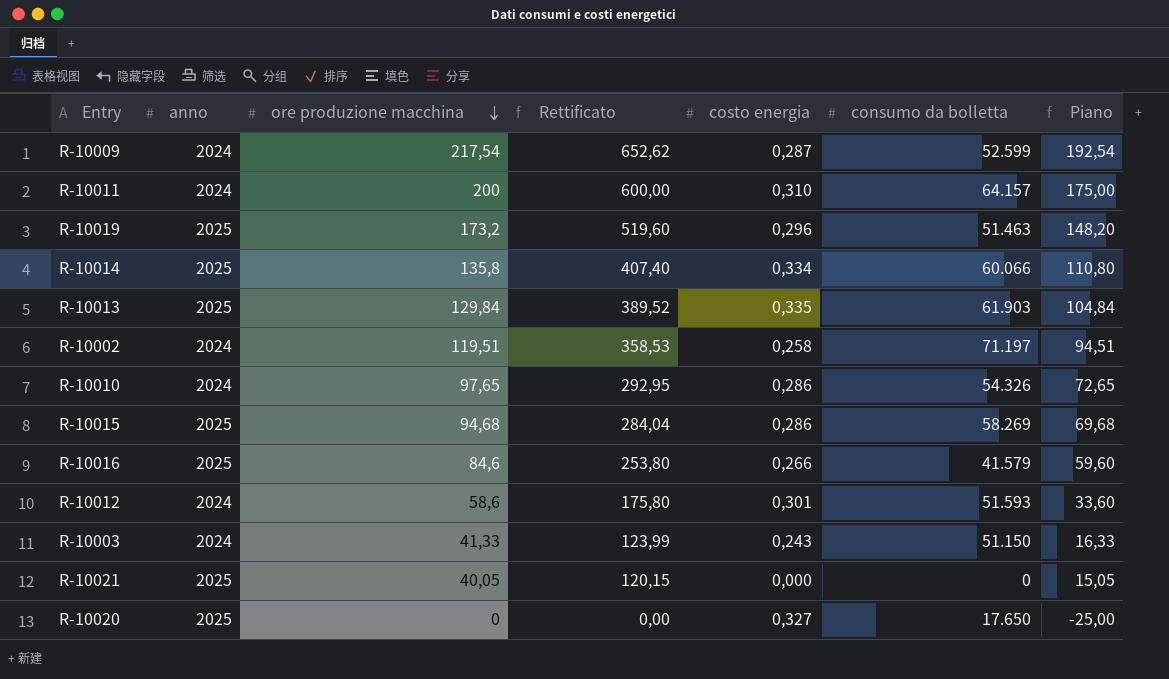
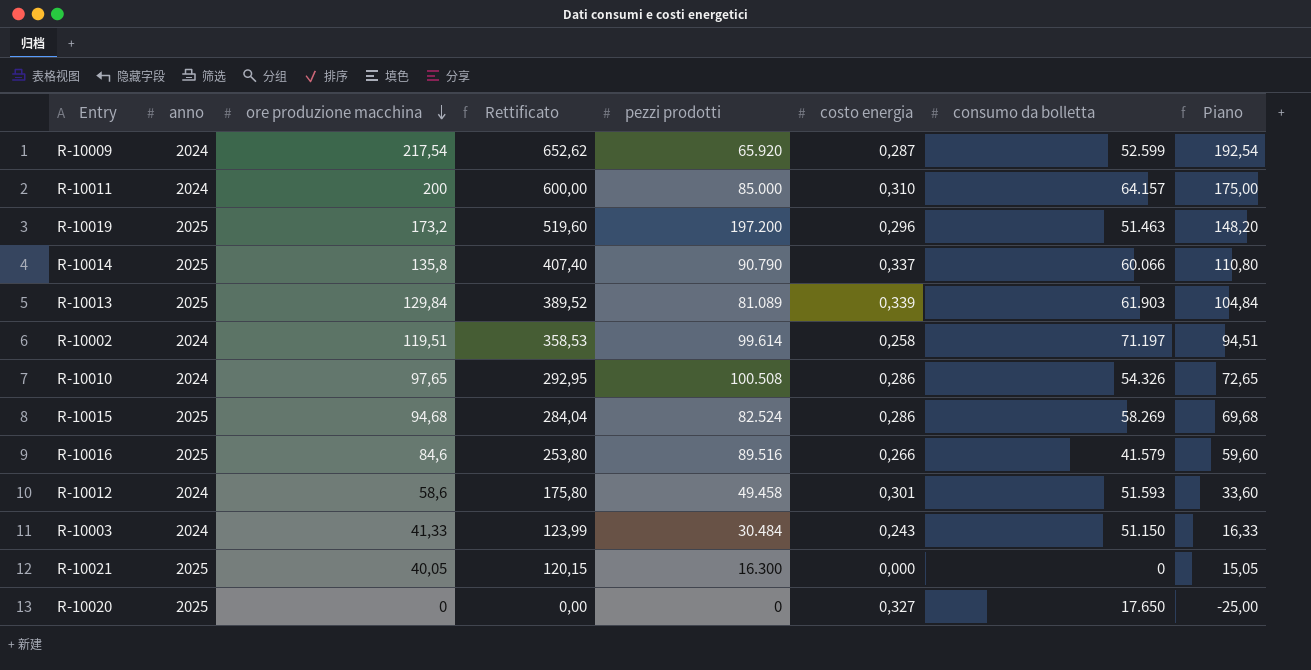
column pezzi prodotti | position: none -> 5
R-10014 | costo energia: 0,334 -> 0,337
R-10013 | costo energia: 0,335 -> 0,339

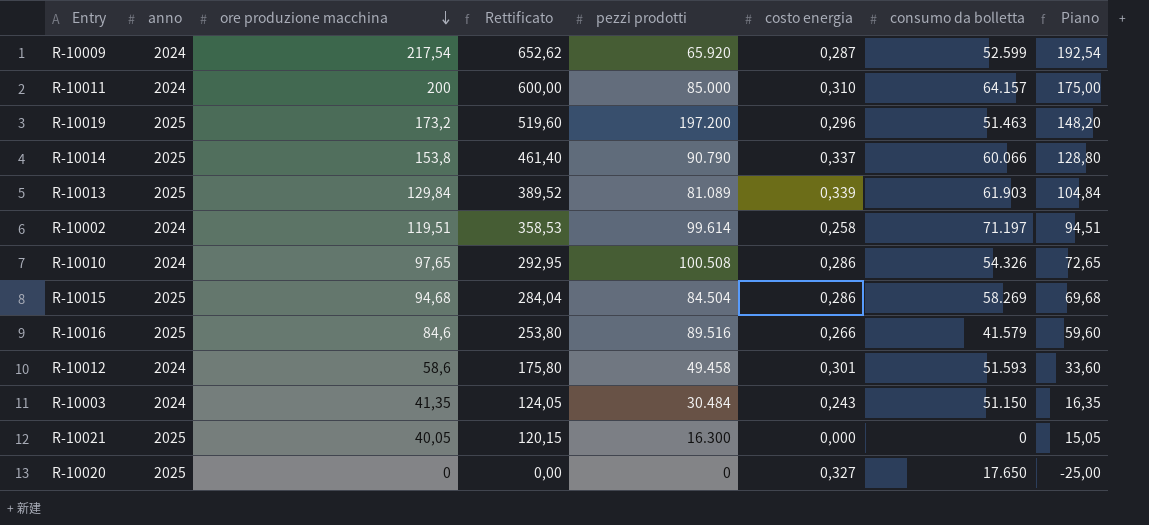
R-10014 | ore produzione macchina: 135,8 -> 153,8
R-10014 | Rettificato: 407,40 -> 461,40
R-10014 | Piano: 110,80 -> 128,80
R-10015 | pezzi prodotti: 82.524 -> 84.504
R-10003 | ore produzione macchina: 41,33 -> 41,35
R-10003 | Rettificato: 123,99 -> 124,05
R-10003 | Piano: 16,33 -> 16,35

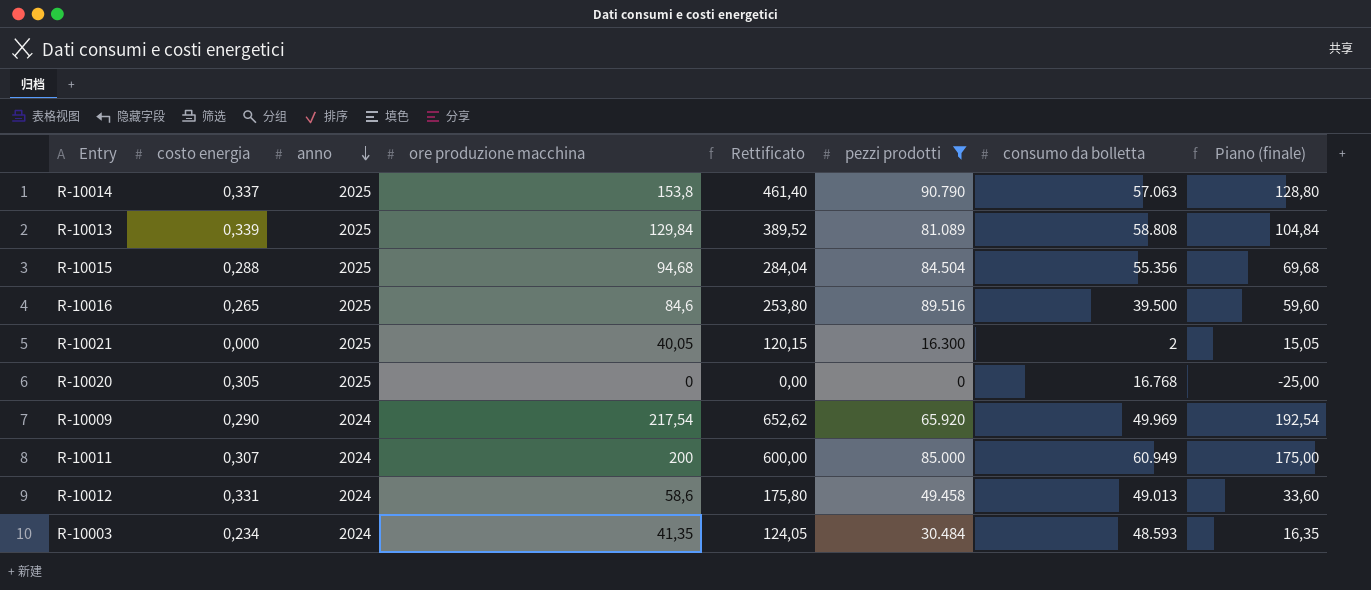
filter: none -> pezzi prodotti <= 90.790
row order: ore produzione macchina descending -> anno descending
column costo energia | position: 6 -> 2
column name: Piano -> Piano (finale)
R-10014 | consumo da bolletta: 60.066 -> 57.063
R-10013 | consumo da bolletta: 61.903 -> 58.808
R-10015 | costo energia: 0,286 -> 0,288
R-10015 | consumo da bolletta: 58.269 -> 55.356
R-10016 | costo energia: 0,266 -> 0,265
R-10016 | consumo da bolletta: 41.579 -> 39.500
R-10021 | consumo da bolletta: 0 -> 2
R-10020 | costo energia: 0,327 -> 0,305
R-10020 | consumo da bolletta: 17.650 -> 16.768
R-10009 | costo energia: 0,287 -> 0,290
R-10009 | consumo da bolletta: 52.599 -> 49.969
R-10011 | costo energia: 0,310 -> 0,307
R-10011 | consumo da bolletta: 64.157 -> 60.949
R-10012 | costo energia: 0,301 -> 0,331
R-10012 | consumo da bolletta: 51.593 -> 49.013
R-10003 | costo energia: 0,243 -> 0,234
R-10003 | consumo da bolletta: 51.150 -> 48.593

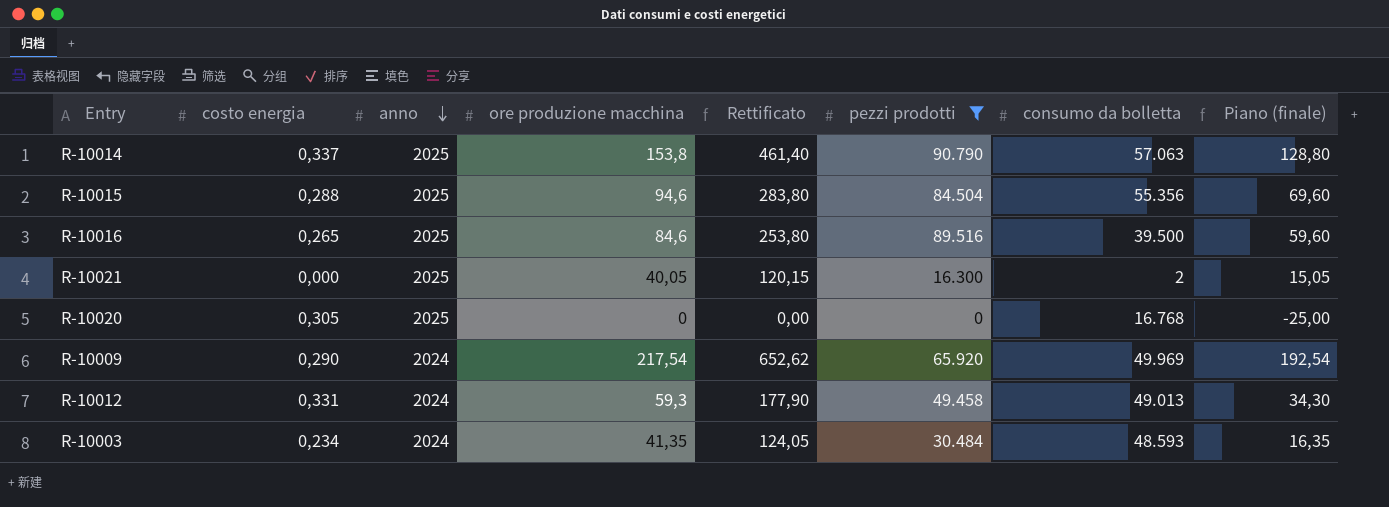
row R-10013: 0,339 | 2025 | 129,84 | 389,52 | 81.089 | 58.808 | 104,84 -> none
row R-10011: 0,307 | 2024 | 200 | 600,00 | 85.000 | 60.949 | 175,00 -> none
R-10015 | ore produzione macchina: 94,68 -> 94,6
R-10015 | Rettificato: 284,04 -> 283,80
R-10015 | Piano (finale): 69,68 -> 69,60
R-10012 | ore produzione macchina: 58,6 -> 59,3
R-10012 | Rettificato: 175,80 -> 177,90
R-10012 | Piano (finale): 33,60 -> 34,30

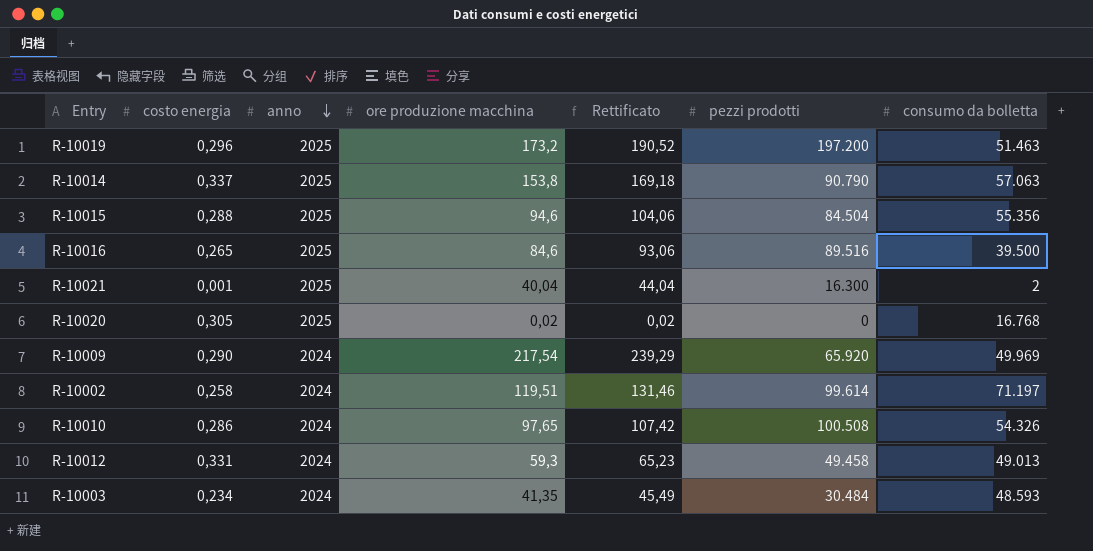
filter: pezzi prodotti <= 90.790 -> none
column Piano (finale) | formula: [ore produzione macchina] - 25 -> none
column Rettificato | formula: [ore produzione macchina] * 3 -> [ore produzione macchina] * 1,1
R-10021 | costo energia: 0,000 -> 0,001
R-10021 | ore produzione macchina: 40,05 -> 40,04
R-10020 | ore produzione macchina: 0 -> 0,02

